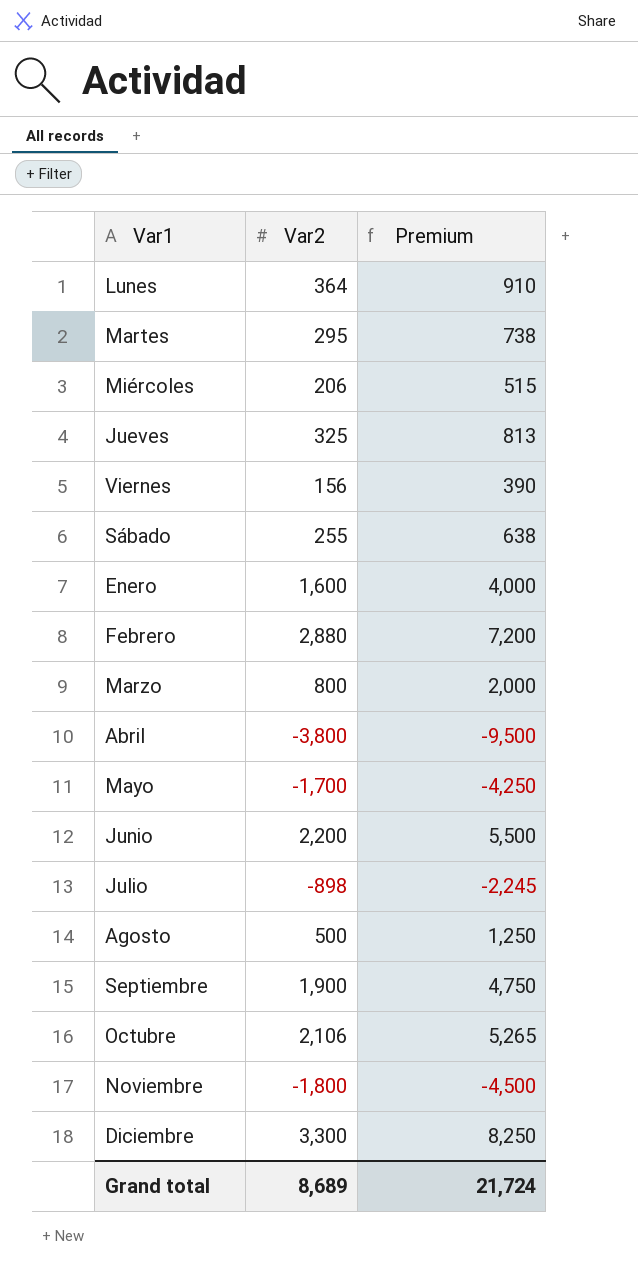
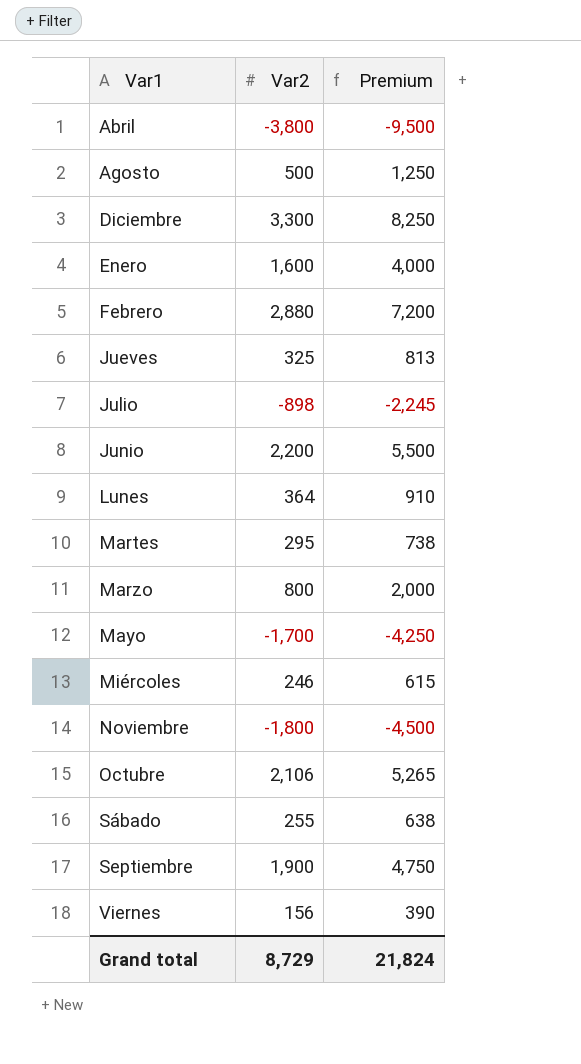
row order: none -> Var1 ascending
Miércoles | Var2: 206 -> 246
Miércoles | Premium: 515 -> 615
Grand total | Var2: 8,689 -> 8,729
Grand total | Premium: 21,724 -> 21,824

